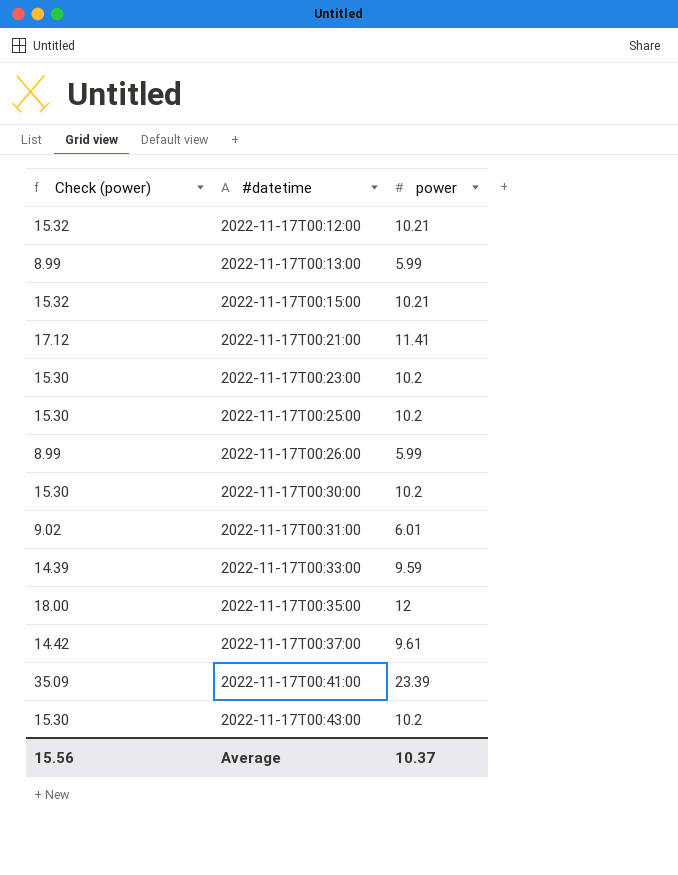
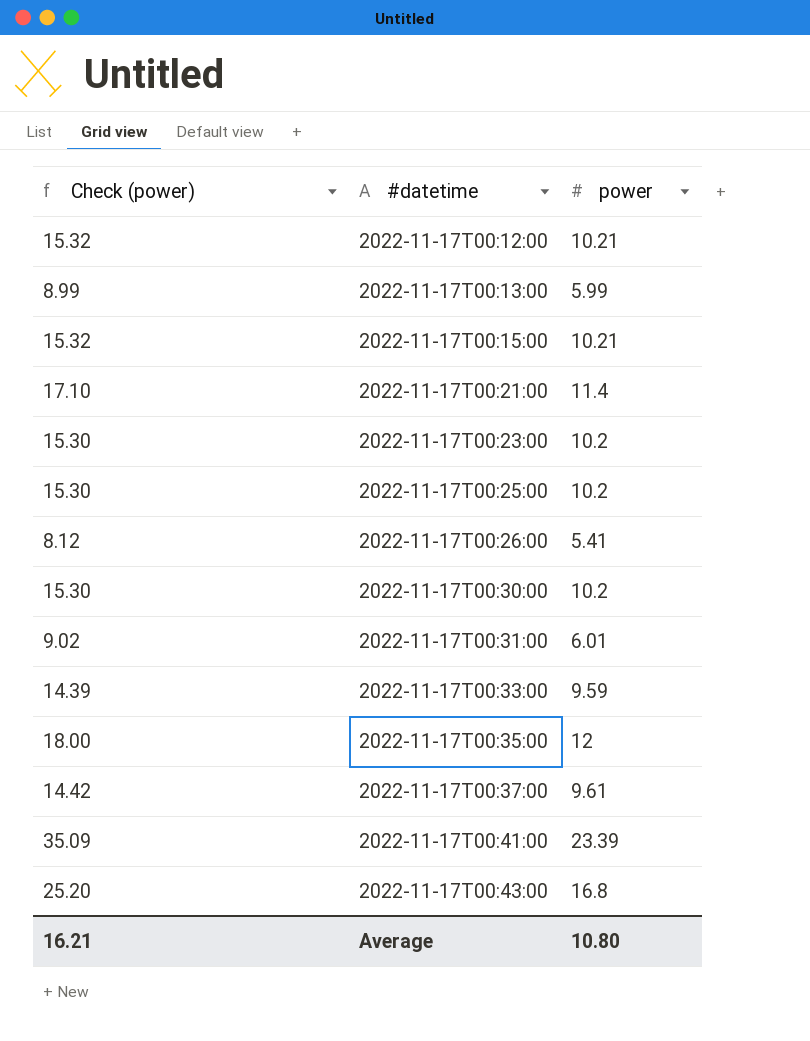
2022-11-17T00:21:00 | Check (power): 17.12 -> 17.10
2022-11-17T00:21:00 | power: 11.41 -> 11.4
2022-11-17T00:26:00 | Check (power): 8.99 -> 8.12
2022-11-17T00:26:00 | power: 5.99 -> 5.41
2022-11-17T00:43:00 | Check (power): 15.30 -> 25.20
2022-11-17T00:43:00 | power: 10.2 -> 16.8
Average | Check (power): 15.56 -> 16.21
Average | power: 10.37 -> 10.80

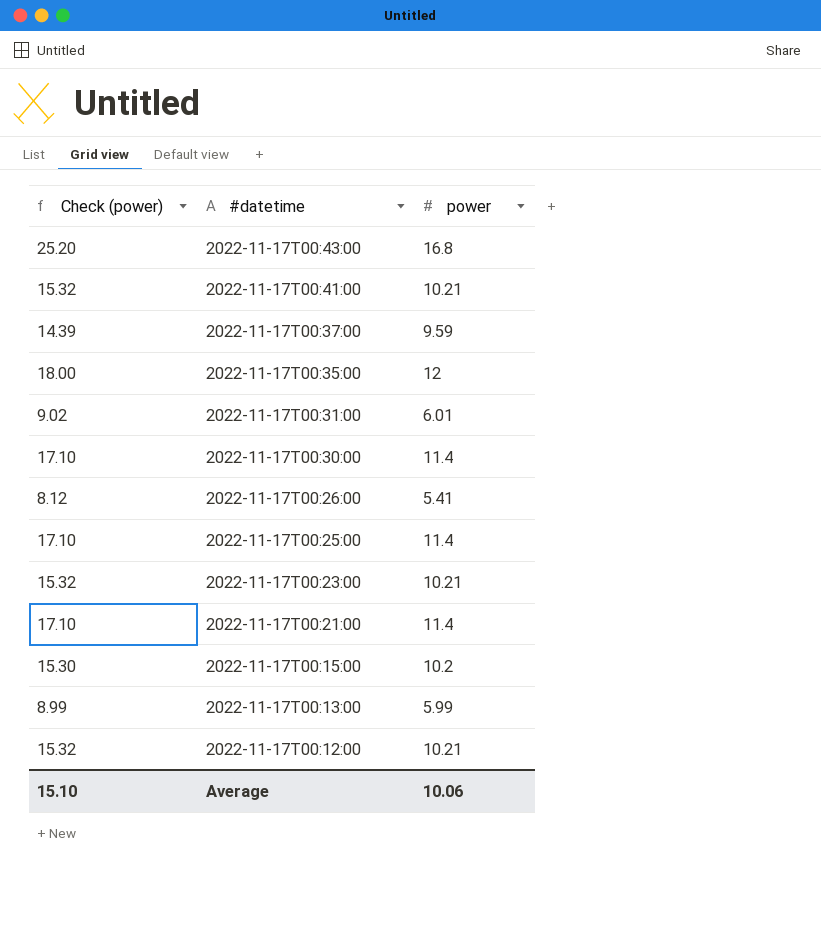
row order: #datetime ascending -> #datetime descending
row 2022-11-17T00:33:00: 14.39 | 9.59 -> none
2022-11-17T00:41:00 | Check (power): 35.09 -> 15.32
2022-11-17T00:41:00 | power: 23.39 -> 10.21
2022-11-17T00:37:00 | Check (power): 14.42 -> 14.39
2022-11-17T00:37:00 | power: 9.61 -> 9.59
2022-11-17T00:30:00 | Check (power): 15.30 -> 17.10
2022-11-17T00:30:00 | power: 10.2 -> 11.4
2022-11-17T00:25:00 | Check (power): 15.30 -> 17.10
2022-11-17T00:25:00 | power: 10.2 -> 11.4
2022-11-17T00:23:00 | Check (power): 15.30 -> 15.32
2022-11-17T00:23:00 | power: 10.2 -> 10.21
2022-11-17T00:15:00 | Check (power): 15.32 -> 15.30
2022-11-17T00:15:00 | power: 10.21 -> 10.2
Average | Check (power): 16.21 -> 15.10
Average | power: 10.80 -> 10.06

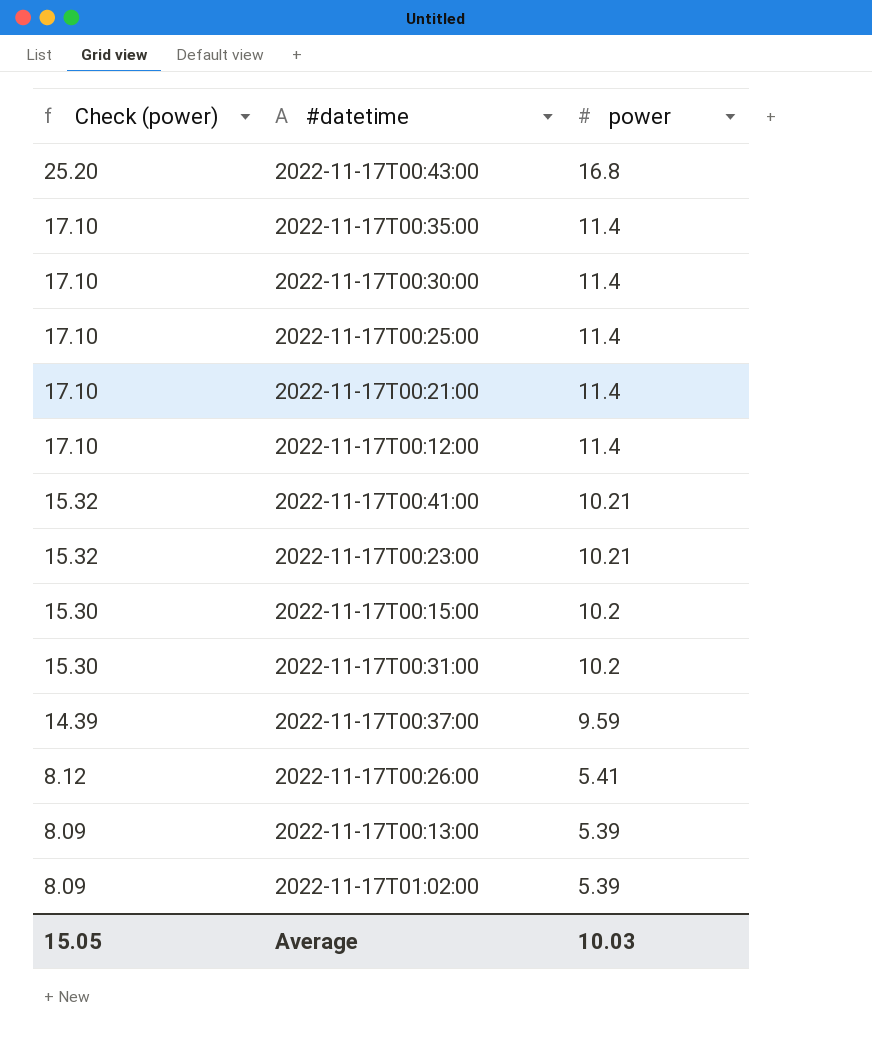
row order: #datetime descending -> Check (power) descending
2022-11-17T00:35:00 | Check (power): 18.00 -> 17.10
2022-11-17T00:35:00 | power: 12 -> 11.4
2022-11-17T00:12:00 | Check (power): 15.32 -> 17.10
2022-11-17T00:12:00 | power: 10.21 -> 11.4
2022-11-17T00:31:00 | Check (power): 9.02 -> 15.30
2022-11-17T00:31:00 | power: 6.01 -> 10.2
2022-11-17T00:13:00 | Check (power): 8.99 -> 8.09
2022-11-17T00:13:00 | power: 5.99 -> 5.39
row 2022-11-17T01:02:00: none -> 8.09 | 5.39
Average | Check (power): 15.10 -> 15.05
Average | power: 10.06 -> 10.03

